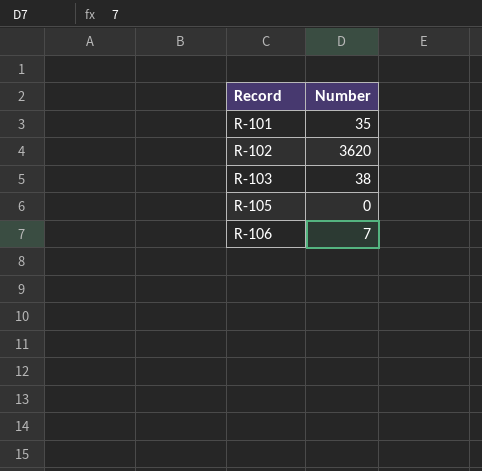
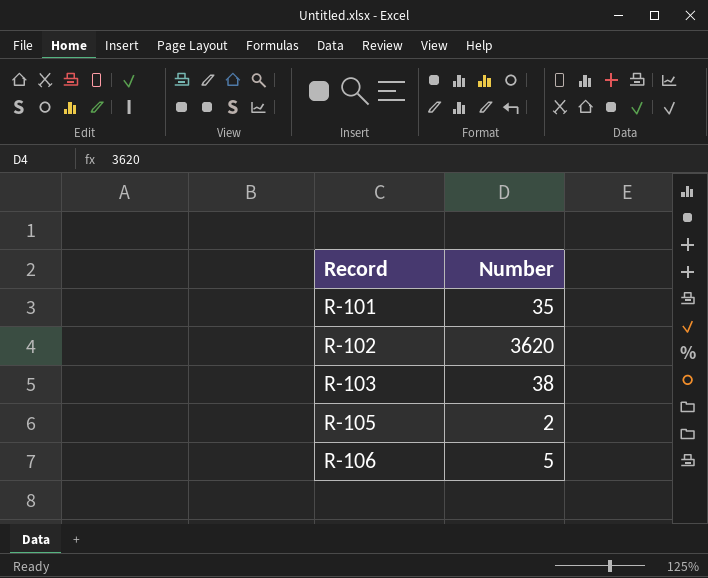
R-105 | Number: 0 -> 2
R-106 | Number: 7 -> 5

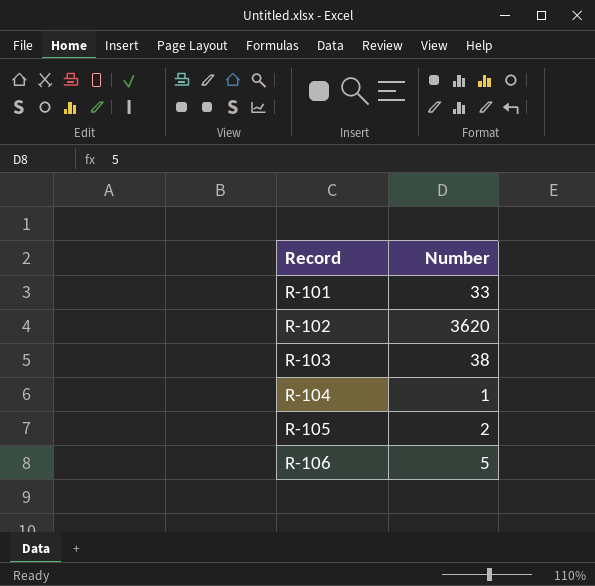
R-101 | Number: 35 -> 33
row R-104: none -> 1

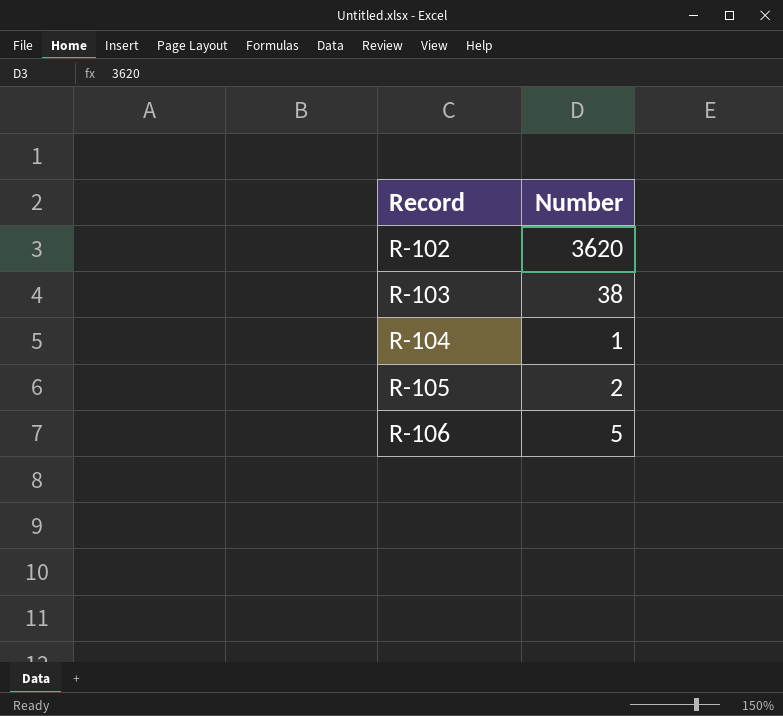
row R-101: 33 -> none

